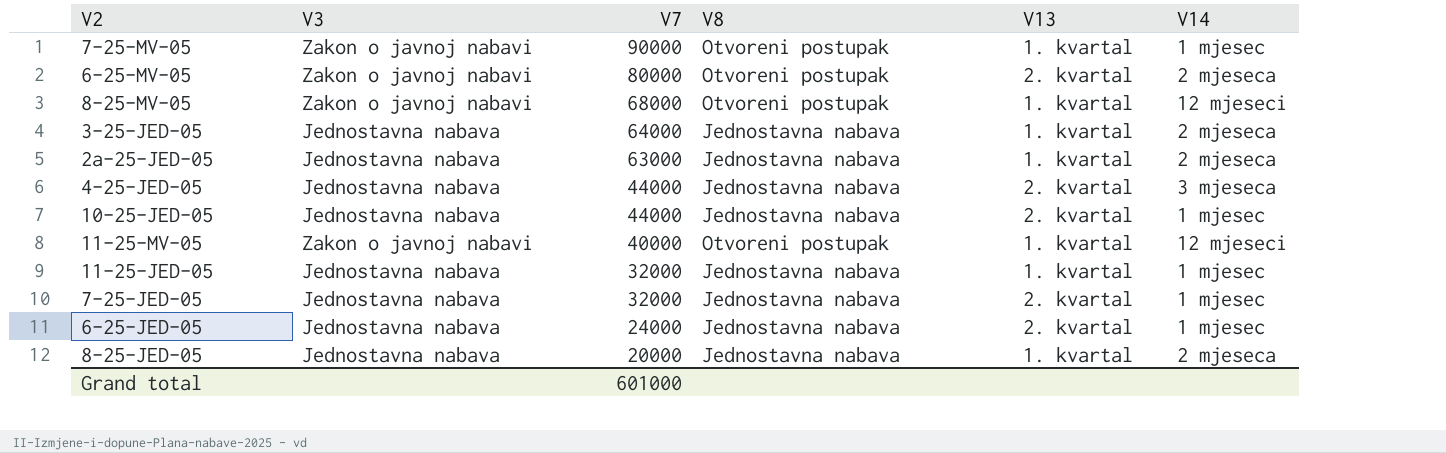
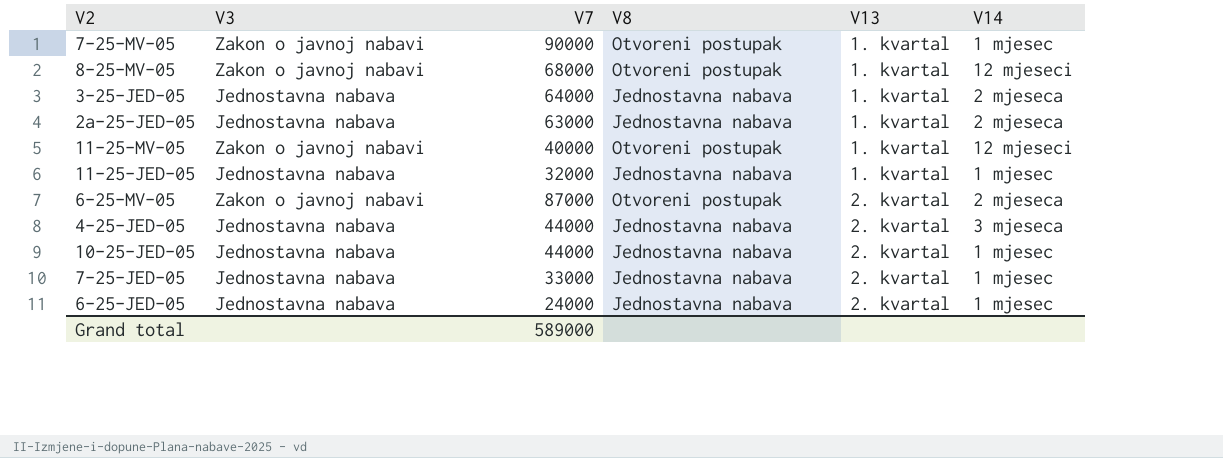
row order: V7 descending -> V13 ascending
row 8-25-JED-05: Jednostavna nabava | 20000 | Jednostavna nabava | 1. kvartal | 2 mjeseca -> none
6-25-MV-05 | V7: 80000 -> 87000
7-25-JED-05 | V7: 32000 -> 33000
Grand total | V7: 601000 -> 589000

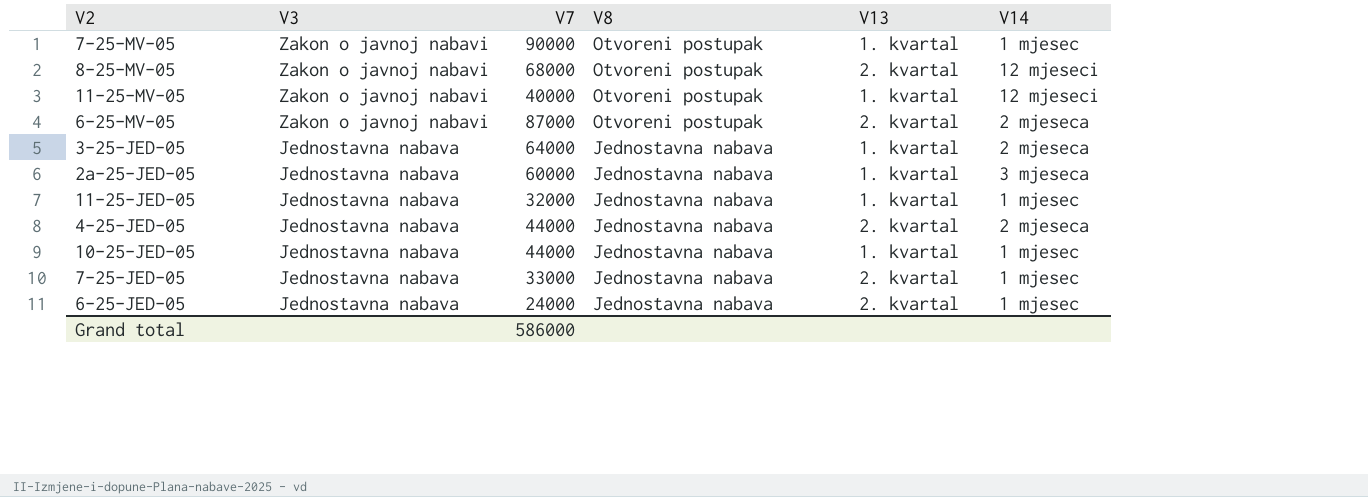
row order: V13 ascending -> V3 descending
8-25-MV-05 | V13: 1. kvartal -> 2. kvartal
2a-25-JED-05 | V7: 63000 -> 60000
2a-25-JED-05 | V14: 2 mjeseca -> 3 mjeseca
4-25-JED-05 | V14: 3 mjeseca -> 2 mjeseca
10-25-JED-05 | V13: 2. kvartal -> 1. kvartal
Grand total | V7: 589000 -> 586000

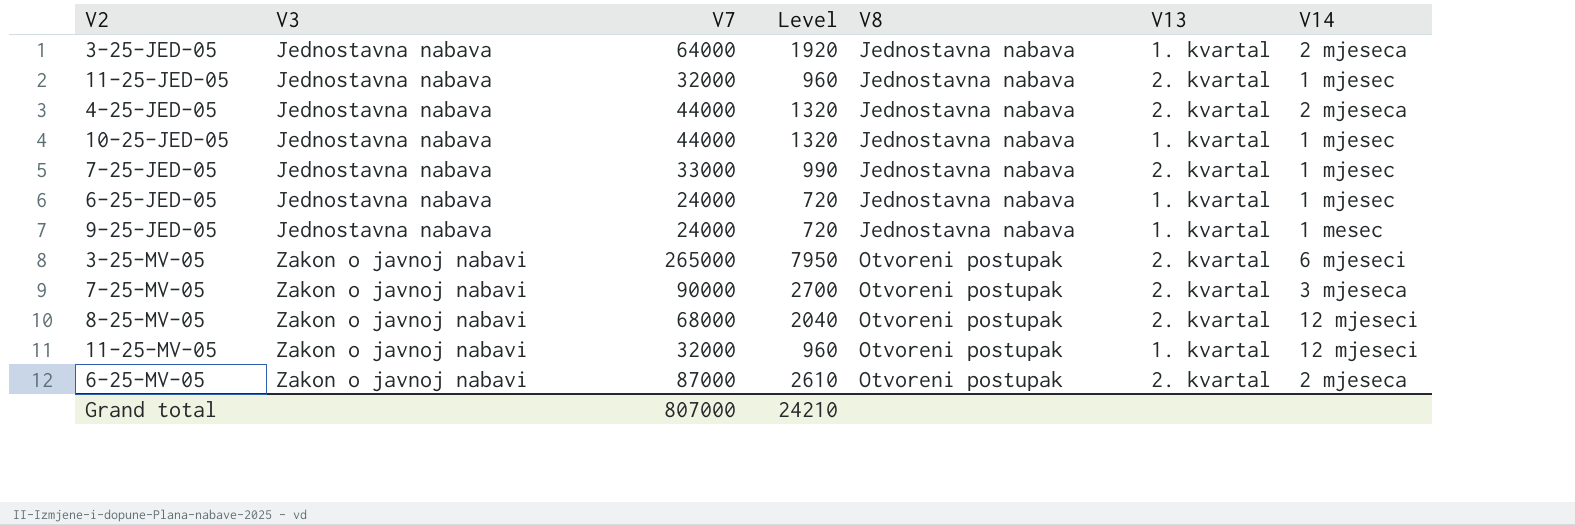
row order: V3 descending -> V3 ascending
column Level | formula: none -> [V7] * 0.03
row 2a-25-JED-05: Jednostavna nabava | 60000 | Jednostavna nabava | 1. kvartal | 3 mjeseca -> none
11-25-JED-05 | V13: 1. kvartal -> 2. kvartal
6-25-JED-05 | V13: 2. kvartal -> 1. kvartal
row 9-25-JED-05: none -> Jednostavna nabava | 24000 | 720 | Jednostavna nabava | 1. kvartal | 1 mesec
row 3-25-MV-05: none -> Zakon o javnoj nabavi | 265000 | 7950 | Otvoreni postupak | 2. kvartal | 6 mjeseci
7-25-MV-05 | V13: 1. kvartal -> 2. kvartal
7-25-MV-05 | V14: 1 mjesec -> 3 mjeseca
11-25-MV-05 | V7: 40000 -> 32000
Grand total | V7: 586000 -> 807000

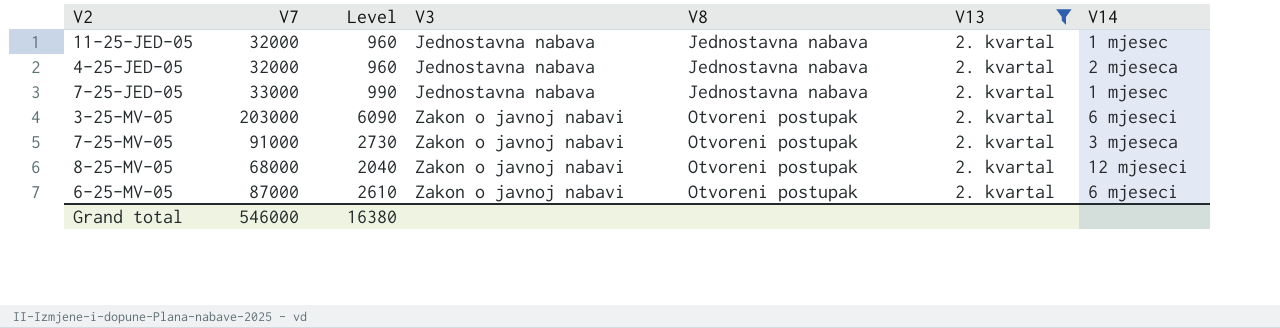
filter: none -> V13 = 2. kvartal
column V3 | position: 2 -> 4
4-25-JED-05 | V7: 44000 -> 32000
4-25-JED-05 | Level: 1320 -> 960
3-25-MV-05 | V7: 265000 -> 203000
3-25-MV-05 | Level: 7950 -> 6090
7-25-MV-05 | V7: 90000 -> 91000
7-25-MV-05 | Level: 2700 -> 2730
6-25-MV-05 | V14: 2 mjeseca -> 6 mjeseci
Grand total | V7: 807000 -> 546000
Grand total | Level: 24210 -> 16380

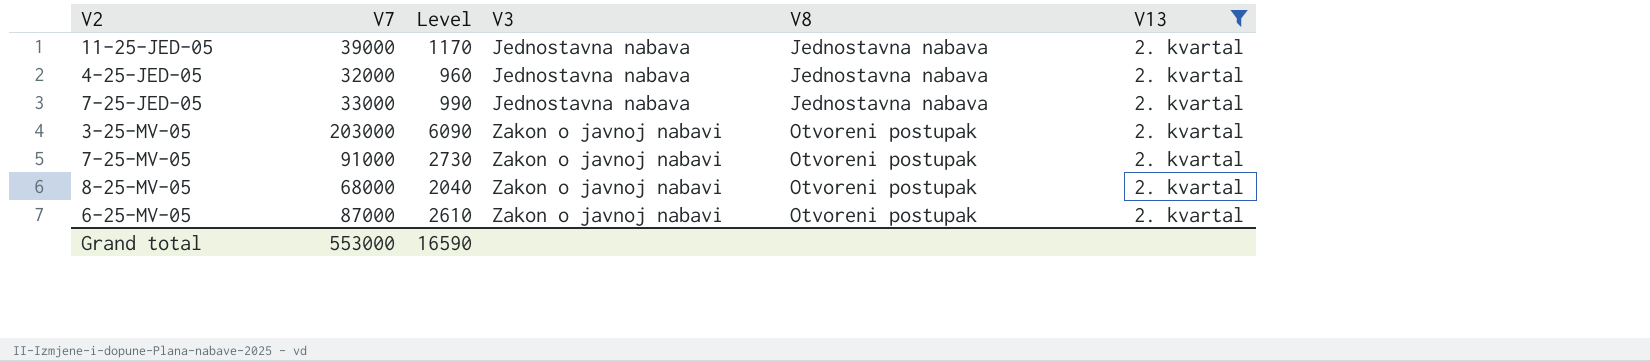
column V14 | position: 7 -> none
11-25-JED-05 | V7: 32000 -> 39000
11-25-JED-05 | Level: 960 -> 1170
Grand total | V7: 546000 -> 553000
Grand total | Level: 16380 -> 16590

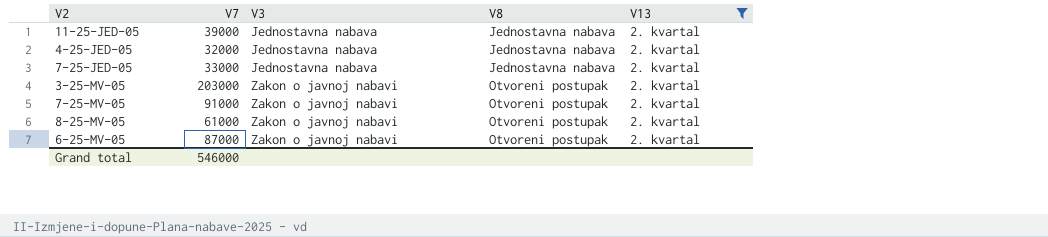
column Level | formula: [V7] * 0.03 -> none
8-25-MV-05 | V7: 68000 -> 61000
Grand total | V7: 553000 -> 546000

